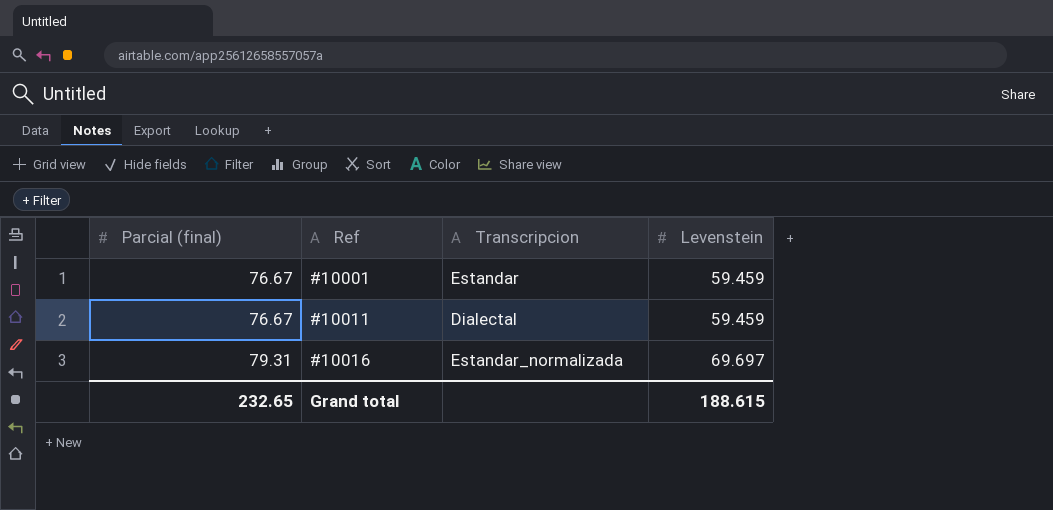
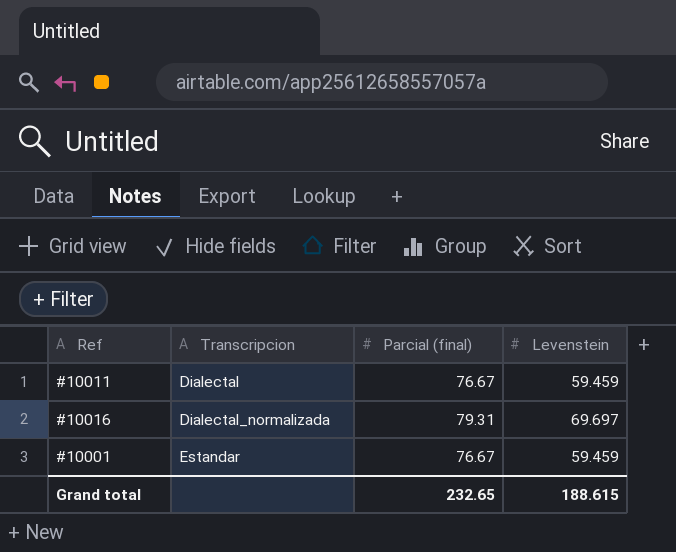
row order: Parcial (final) ascending -> Transcripcion ascending
column Parcial (final) | position: 1 -> 3
#10016 | Transcripcion: Estandar_normalizada -> Dialectal_normalizada

